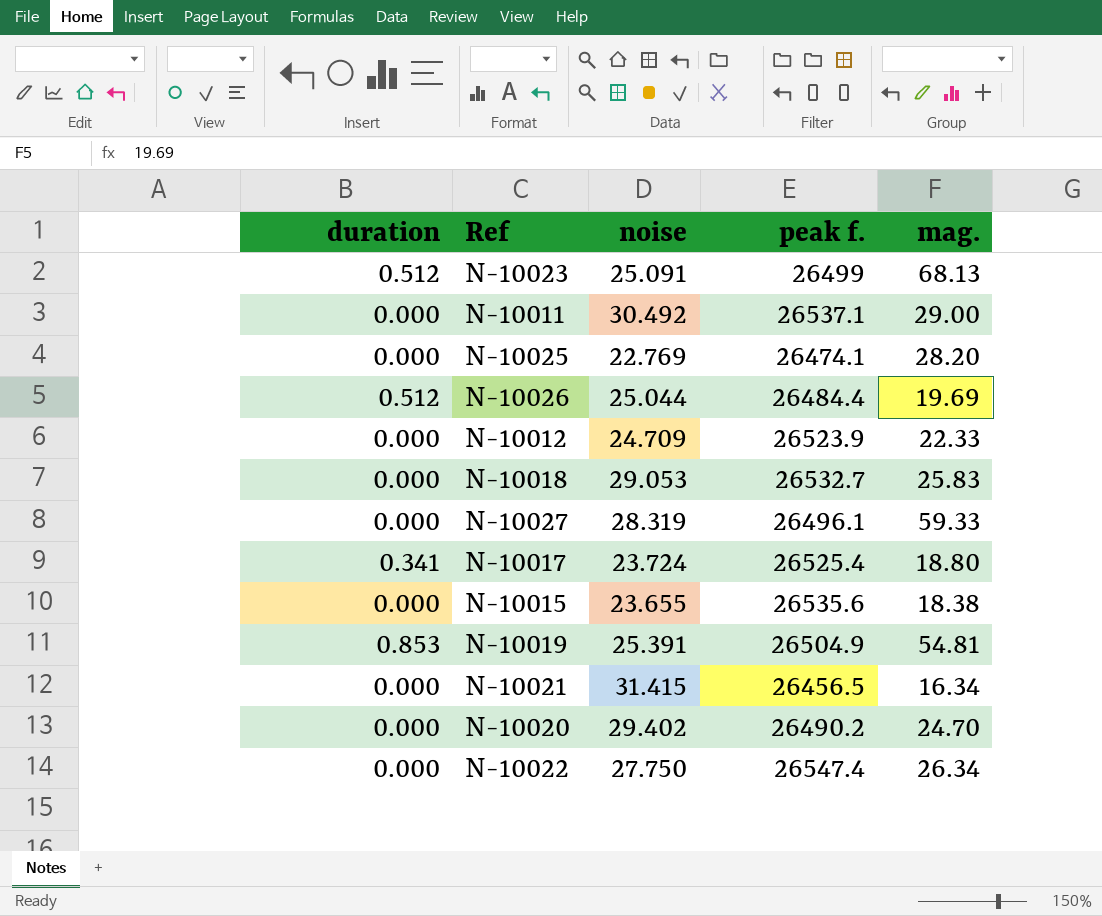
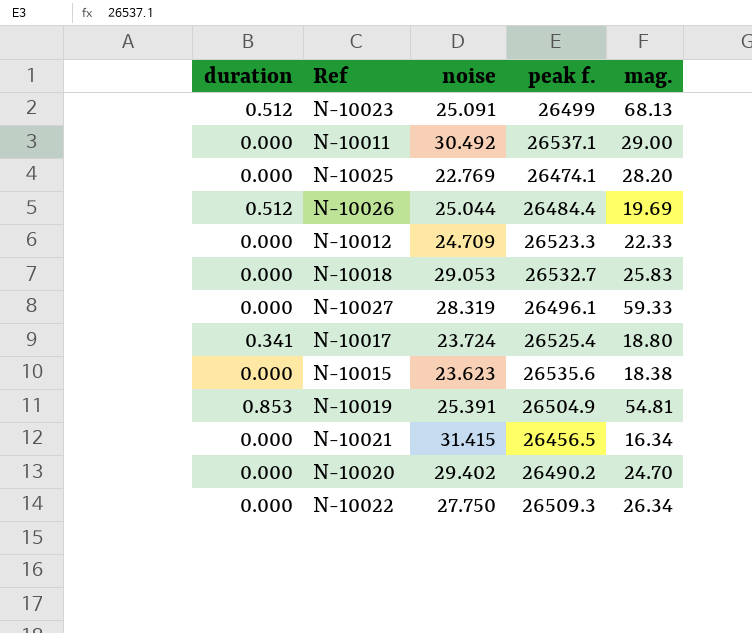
N-10012 | peak f.: 26523.9 -> 26523.3
N-10015 | noise: 23.655 -> 23.623
N-10022 | peak f.: 26547.4 -> 26509.3

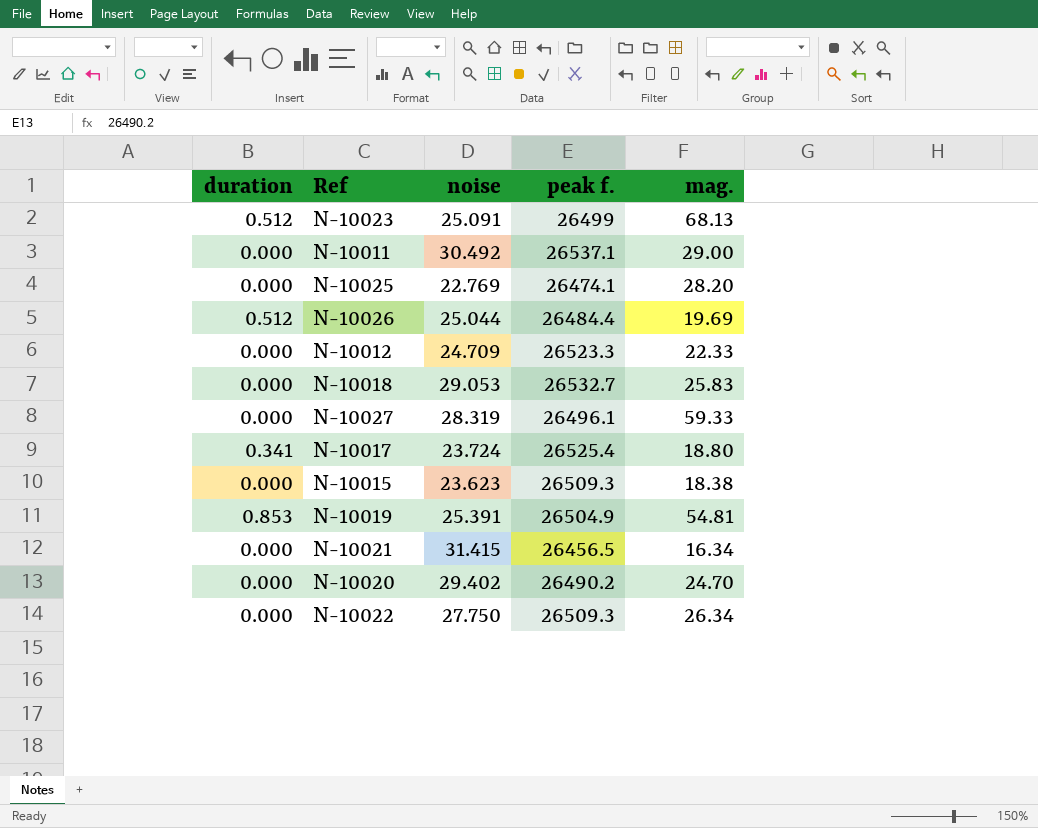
N-10015 | peak f.: 26535.6 -> 26509.3

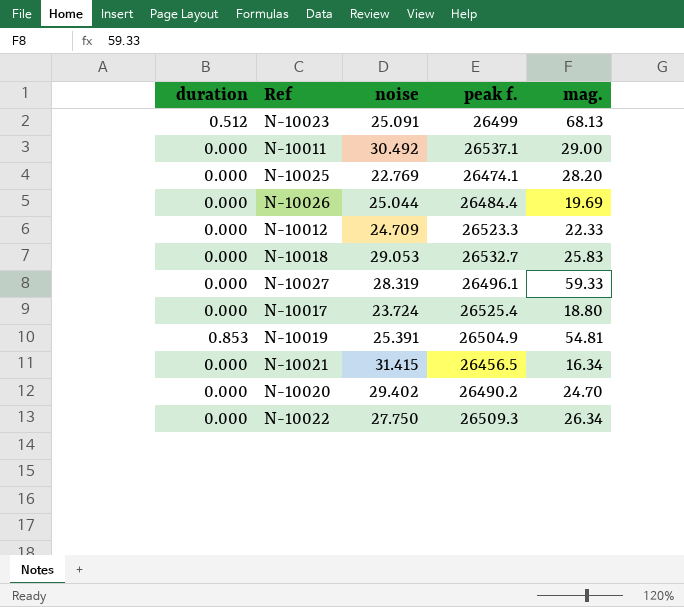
row N-10015: 0.000 | 23.623 | 26509.3 | 18.38 -> none
N-10026 | duration: 0.512 -> 0.000
N-10017 | duration: 0.341 -> 0.000

